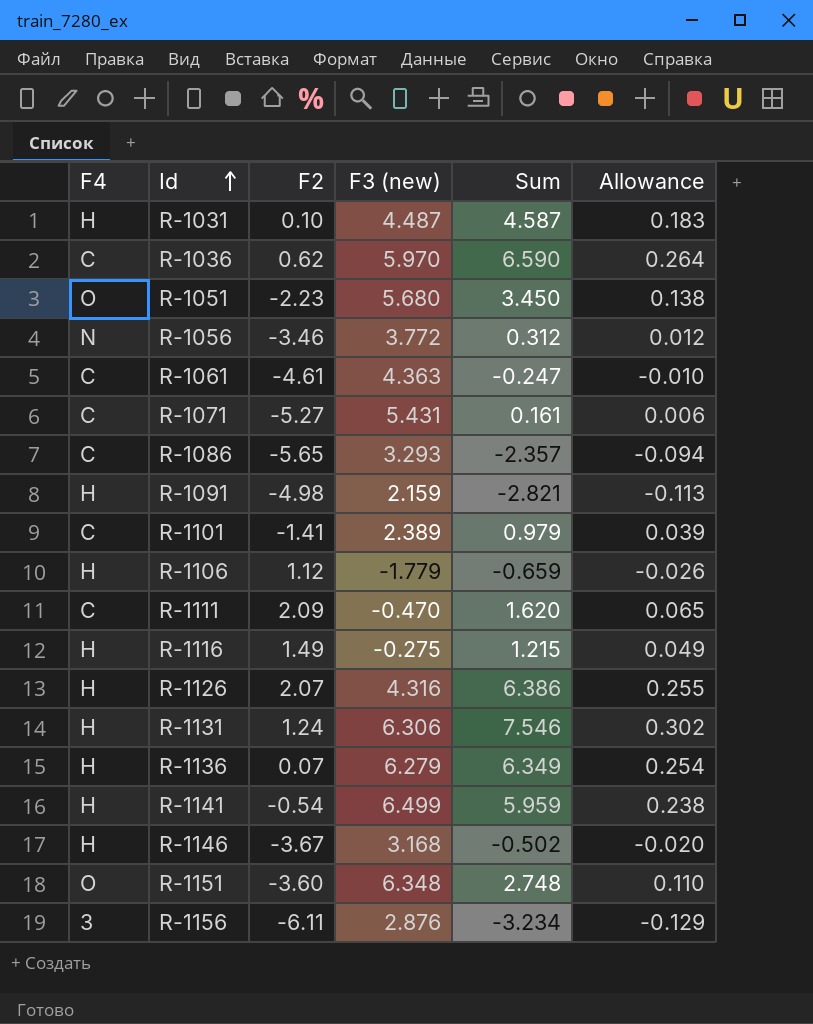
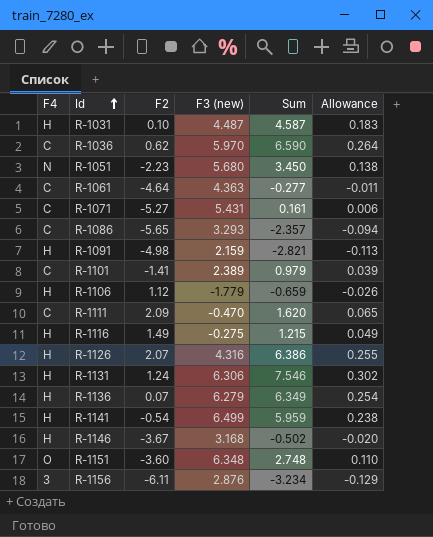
row R-1056: N | -3.46 | 3.772 | 0.312 | 0.012 -> none
R-1051 | F4: O -> N
R-1061 | F2: -4.61 -> -4.64
R-1061 | Sum: -0.247 -> -0.277
R-1061 | Allowance: -0.010 -> -0.011

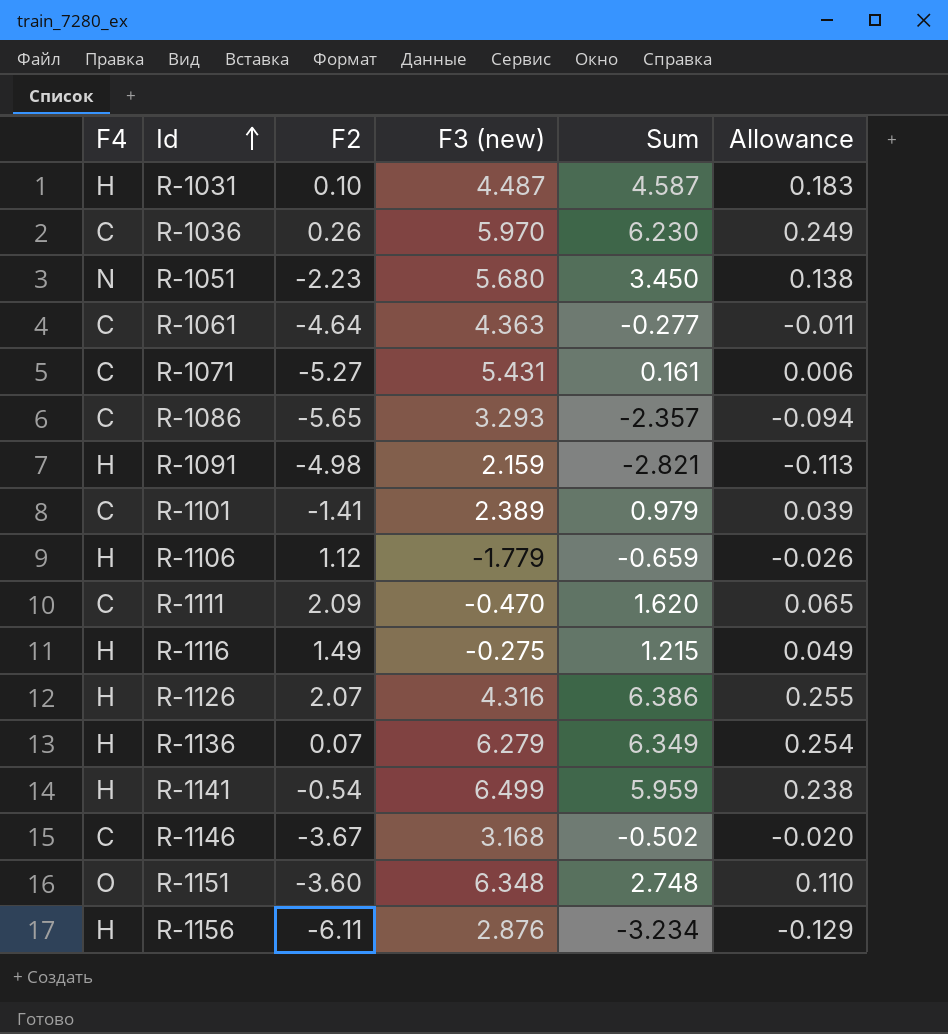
row R-1131: H | 1.24 | 6.306 | 7.546 | 0.302 -> none
R-1036 | F2: 0.62 -> 0.26
R-1036 | Sum: 6.590 -> 6.230
R-1036 | Allowance: 0.264 -> 0.249
R-1146 | F4: H -> C
R-1156 | F4: 3 -> H

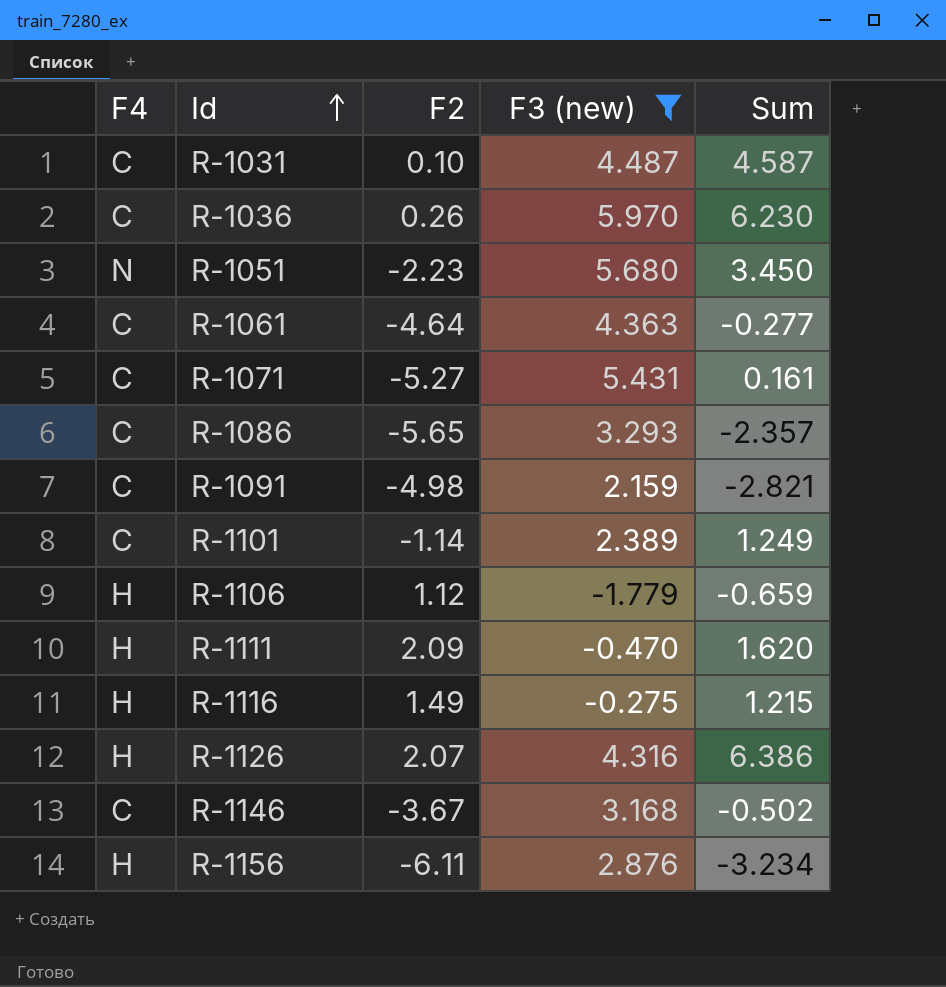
filter: none -> F3 (new) <= 5.970
column Allowance | formula: [Sum] * 0.04 -> none
R-1031 | F4: H -> C
R-1091 | F4: H -> C
R-1101 | F2: -1.41 -> -1.14
R-1101 | Sum: 0.979 -> 1.249
R-1111 | F4: C -> H

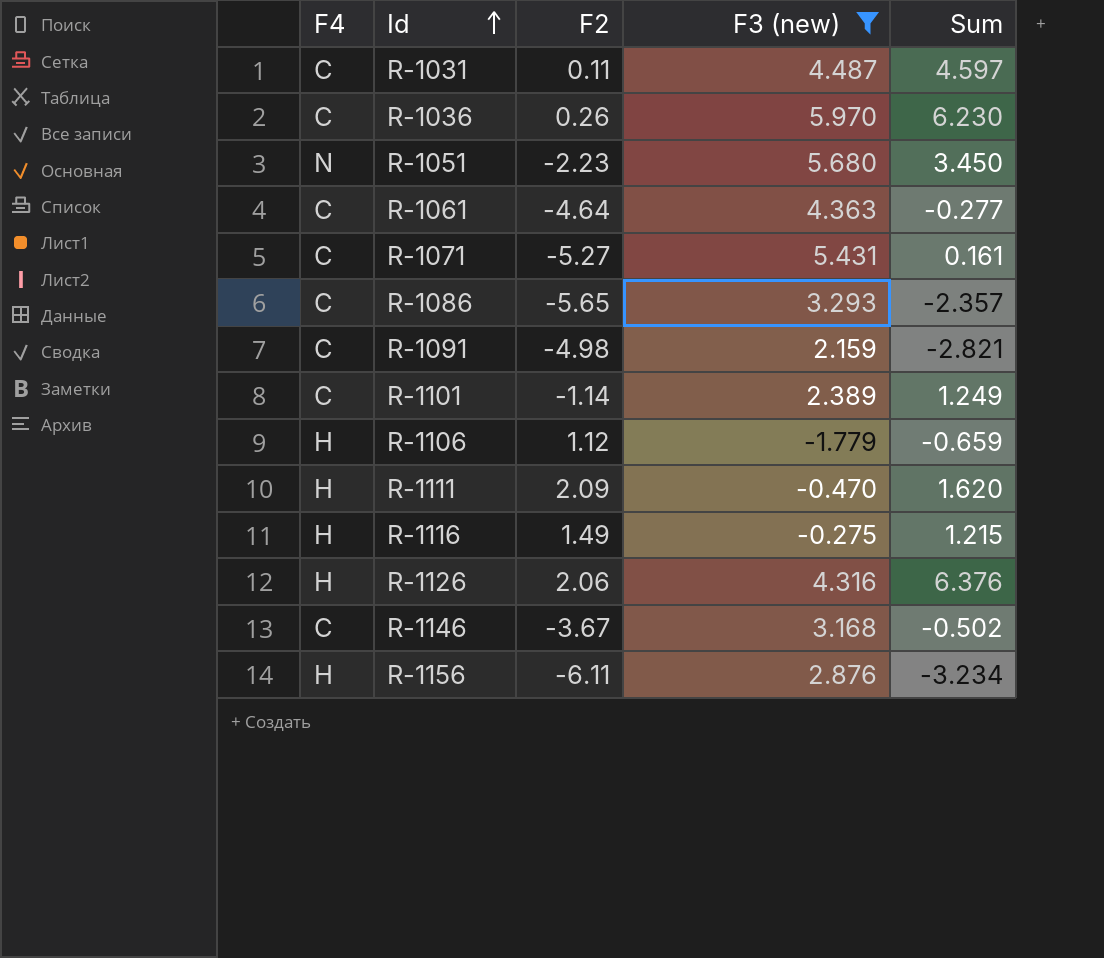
R-1031 | F2: 0.10 -> 0.11
R-1031 | Sum: 4.587 -> 4.597
R-1126 | F2: 2.07 -> 2.06
R-1126 | Sum: 6.386 -> 6.376

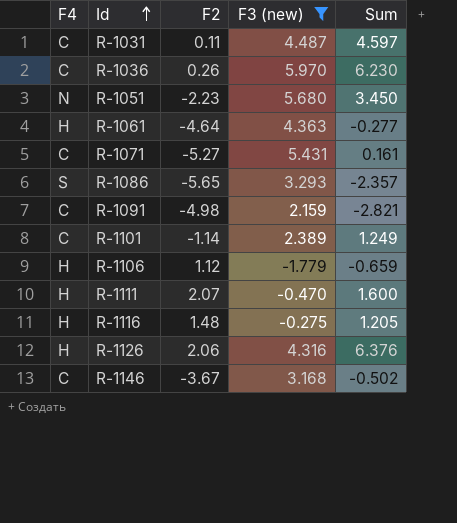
row R-1156: H | -6.11 | 2.876 | -3.234 -> none
R-1061 | F4: C -> H
R-1086 | F4: C -> S
R-1111 | F2: 2.09 -> 2.07
R-1111 | Sum: 1.620 -> 1.600
R-1116 | F2: 1.49 -> 1.48
R-1116 | Sum: 1.215 -> 1.205

